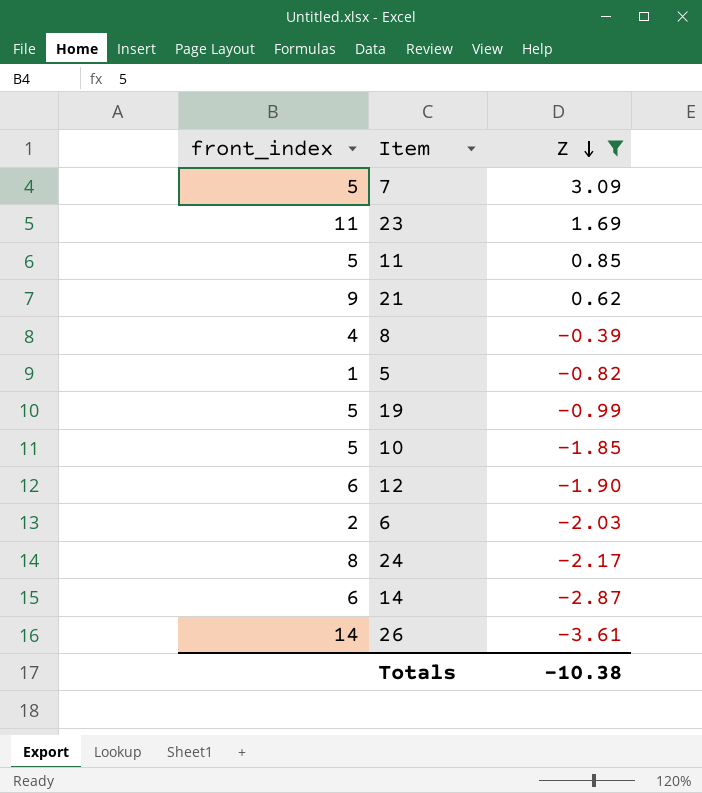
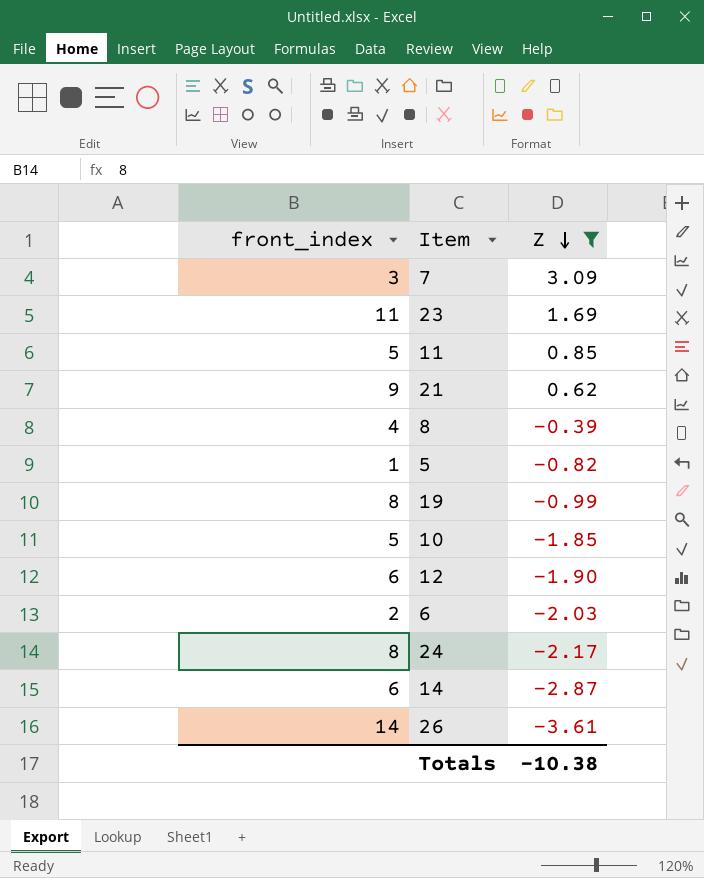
7 | front_index: 5 -> 3
19 | front_index: 5 -> 8

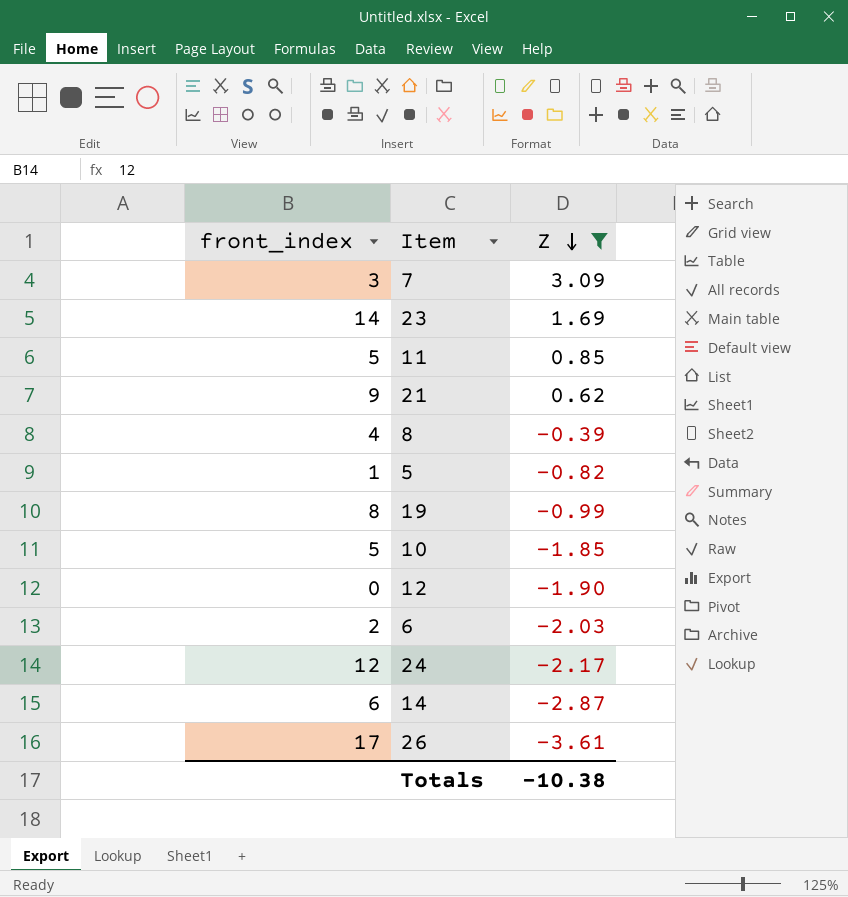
23 | front_index: 11 -> 14
12 | front_index: 6 -> 0
24 | front_index: 8 -> 12
26 | front_index: 14 -> 17

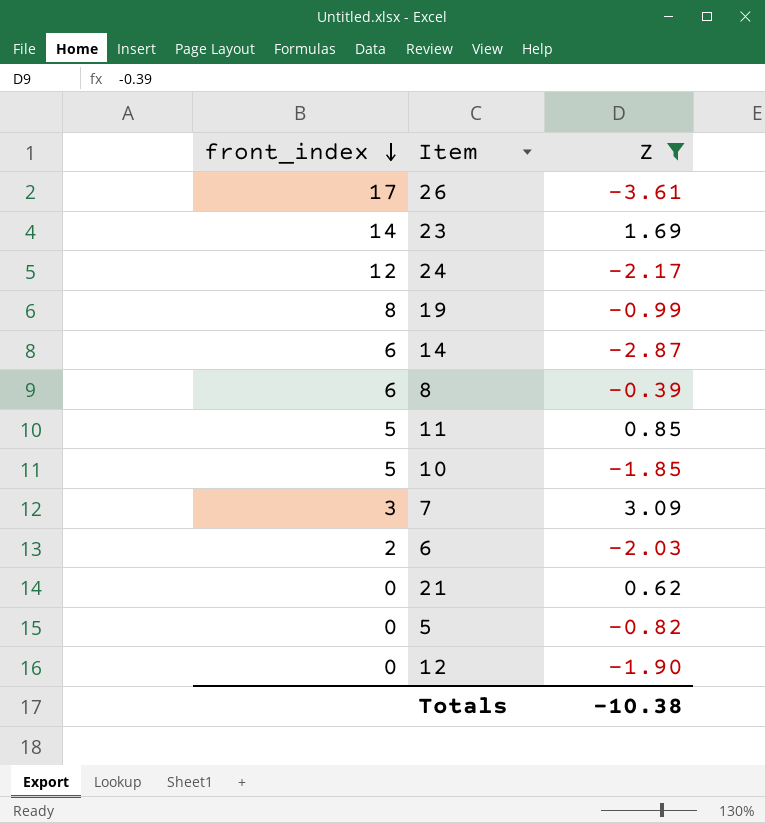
row order: Z descending -> front_index descending
8 | front_index: 4 -> 6
21 | front_index: 9 -> 0
5 | front_index: 1 -> 0

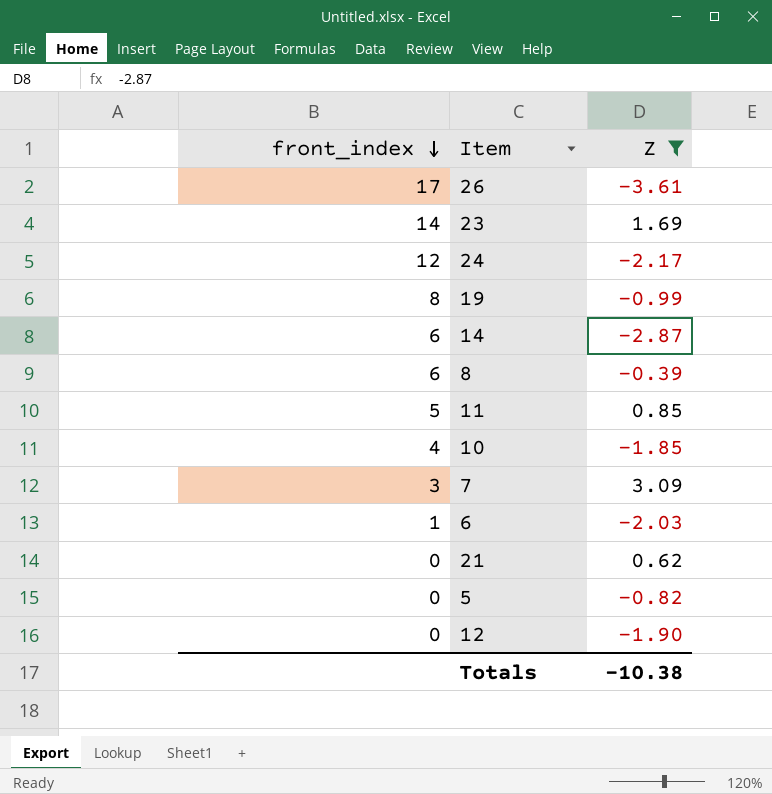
10 | front_index: 5 -> 4
6 | front_index: 2 -> 1

